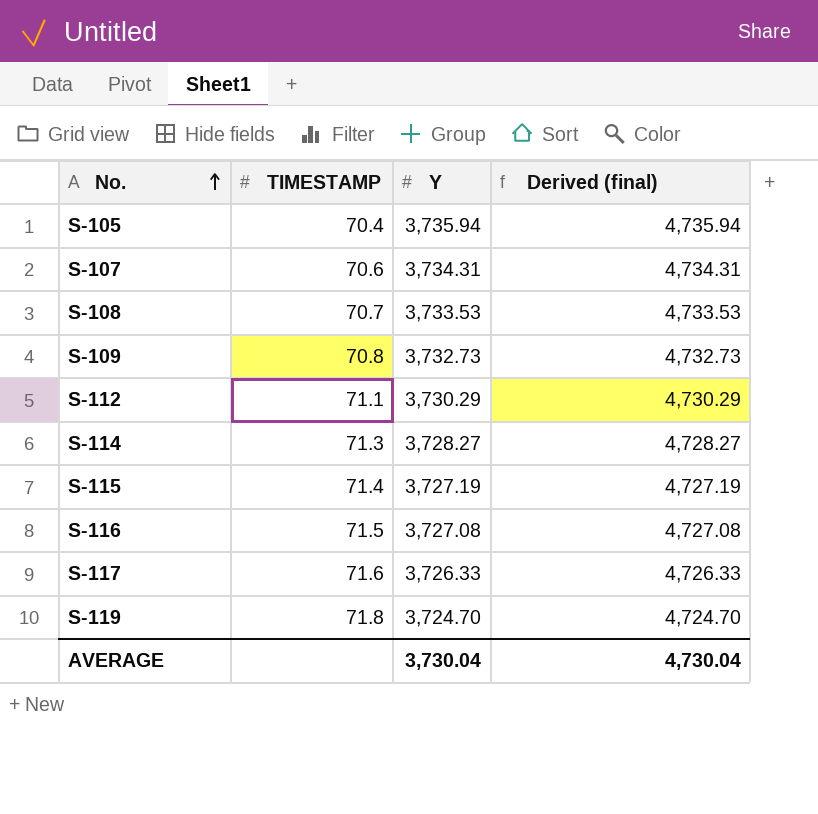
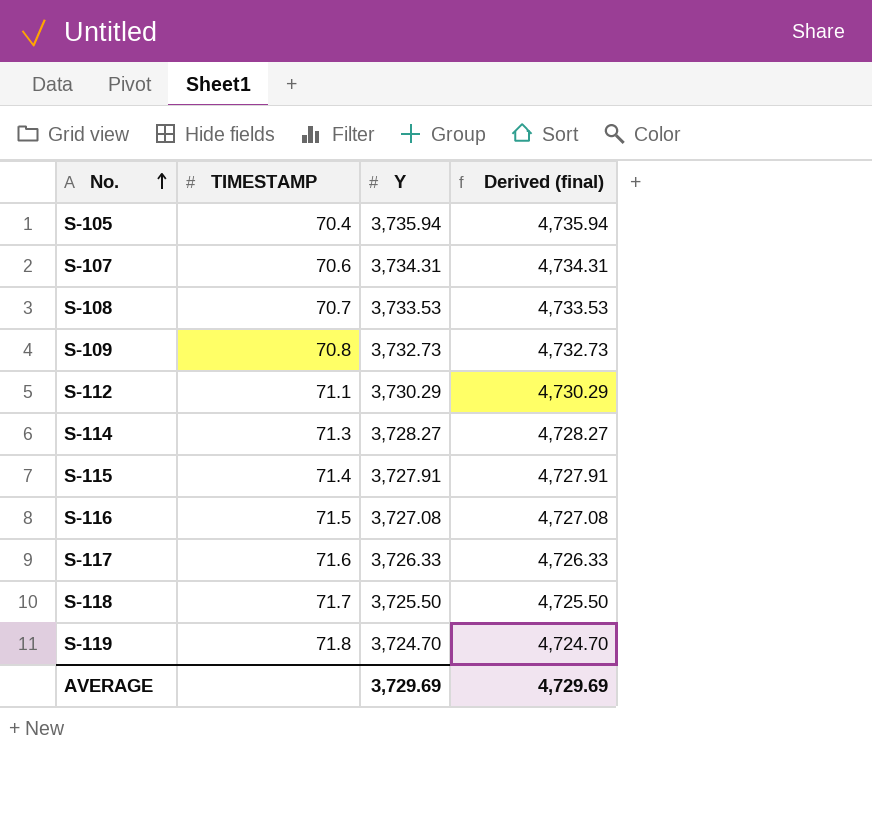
S-115 | Y: 3,727.19 -> 3,727.91
S-115 | Derived (final): 4,727.19 -> 4,727.91
row S-118: none -> 71.7 | 3,725.50 | 4,725.50
AVERAGE | Y: 3,730.04 -> 3,729.69
AVERAGE | Derived (final): 4,730.04 -> 4,729.69

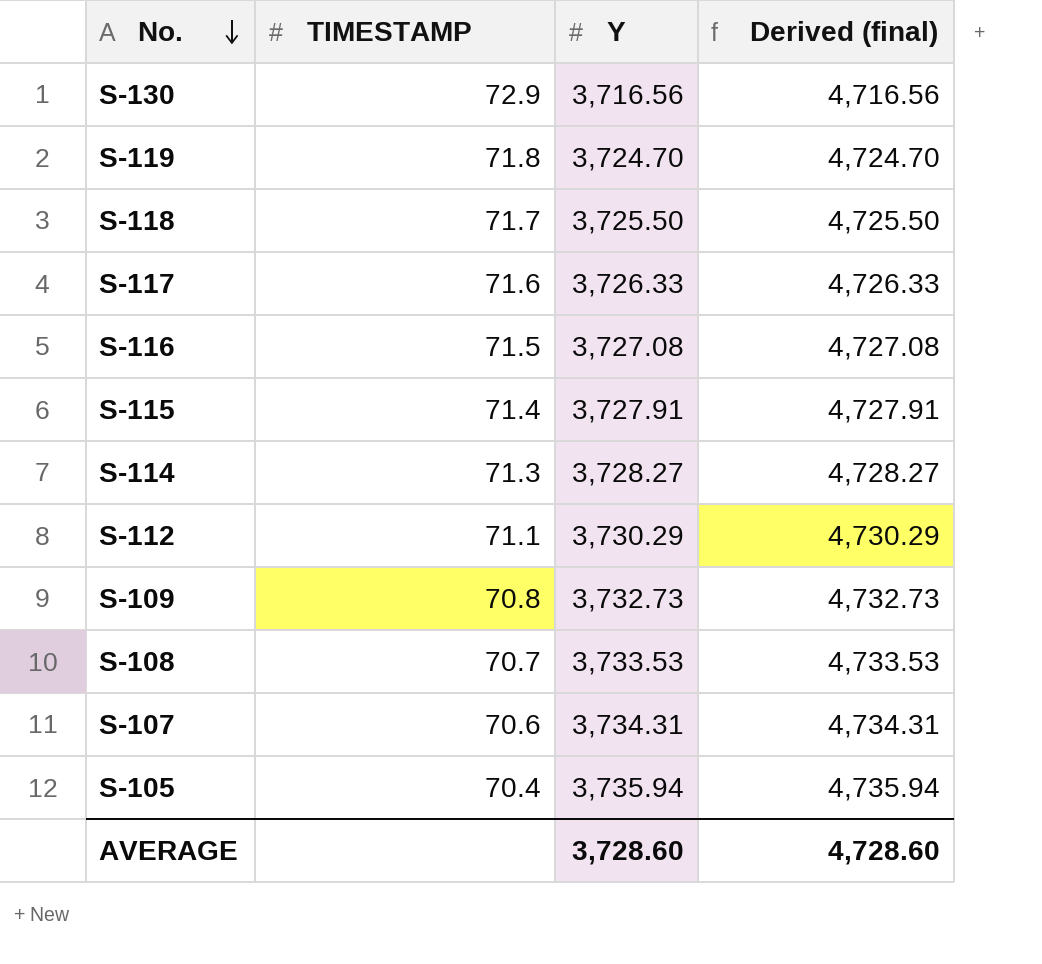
row order: No. ascending -> No. descending
row S-130: none -> 72.9 | 3,716.56 | 4,716.56
AVERAGE | Y: 3,729.69 -> 3,728.60
AVERAGE | Derived (final): 4,729.69 -> 4,728.60

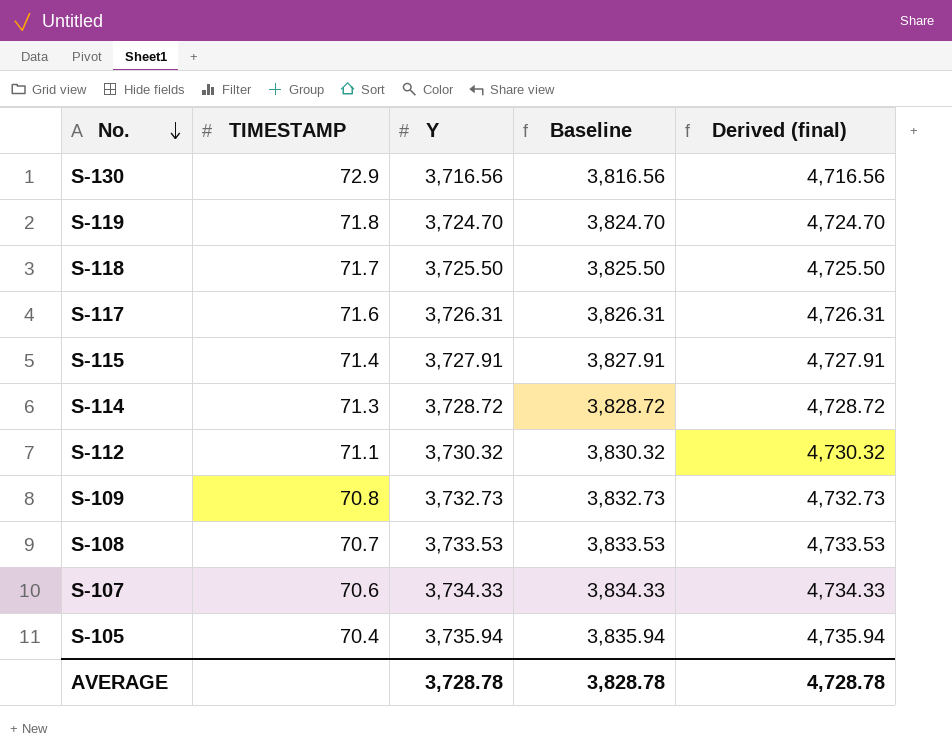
column Baseline | formula: none -> [Y] + 100
row S-116: 71.5 | 3,727.08 | 4,727.08 -> none
S-117 | Y: 3,726.33 -> 3,726.31
S-117 | Derived (final): 4,726.33 -> 4,726.31
S-114 | Y: 3,728.27 -> 3,728.72
S-114 | Derived (final): 4,728.27 -> 4,728.72
S-112 | Y: 3,730.29 -> 3,730.32
S-112 | Derived (final): 4,730.29 -> 4,730.32
S-107 | Y: 3,734.31 -> 3,734.33
S-107 | Derived (final): 4,734.31 -> 4,734.33
AVERAGE | Y: 3,728.60 -> 3,728.78
AVERAGE | Derived (final): 4,728.60 -> 4,728.78

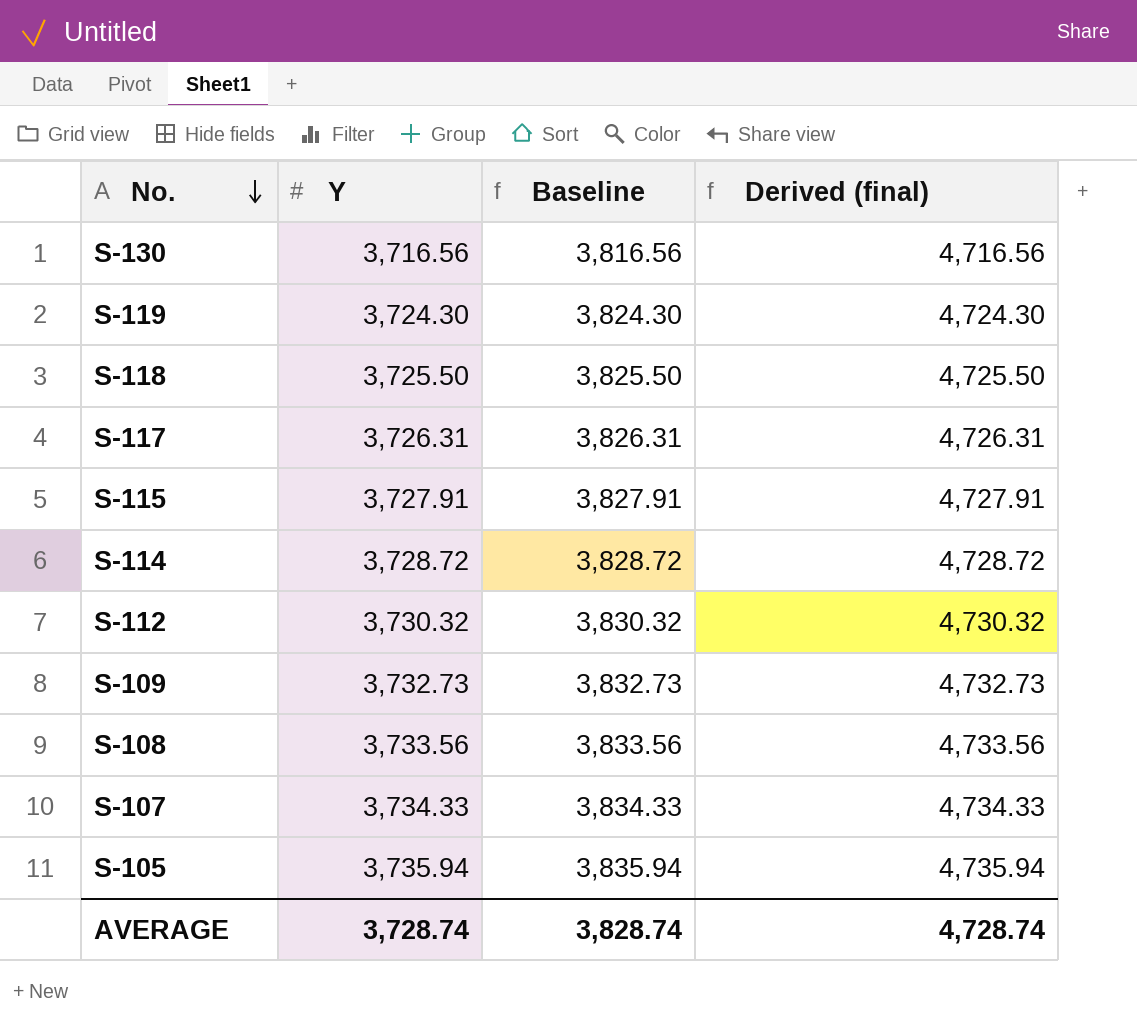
column TIMESTAMP | position: 2 -> none
S-119 | Y: 3,724.70 -> 3,724.30
S-119 | Baseline: 3,824.70 -> 3,824.30
S-119 | Derived (final): 4,724.70 -> 4,724.30
S-108 | Y: 3,733.53 -> 3,733.56
S-108 | Baseline: 3,833.53 -> 3,833.56
S-108 | Derived (final): 4,733.53 -> 4,733.56
AVERAGE | Y: 3,728.78 -> 3,728.74
AVERAGE | Baseline: 3,828.78 -> 3,828.74
AVERAGE | Derived (final): 4,728.78 -> 4,728.74

